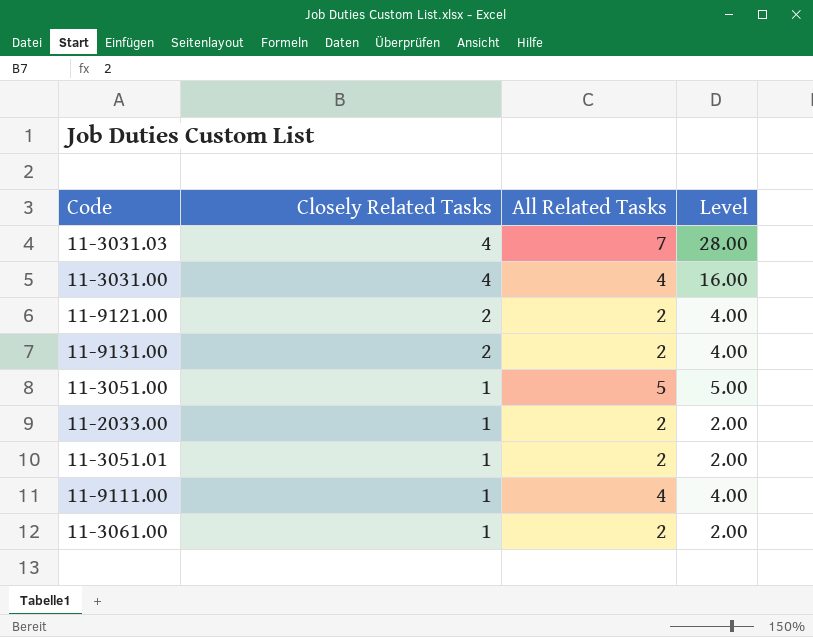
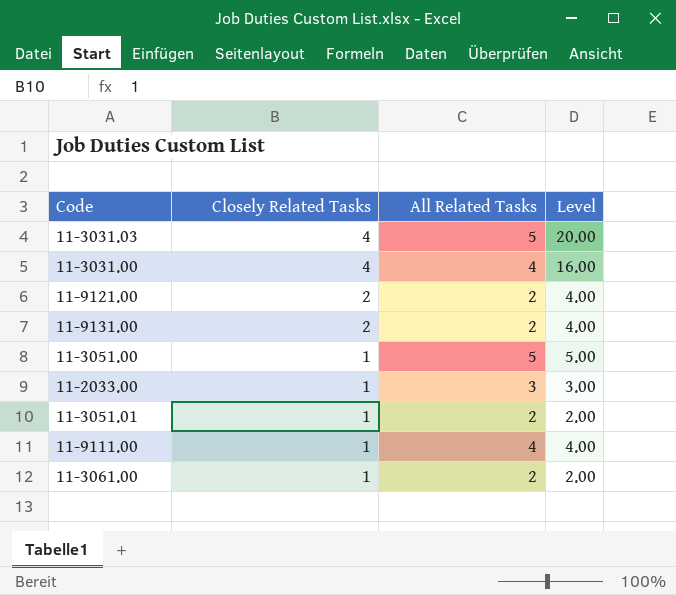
11-3031.03 | All Related Tasks: 7 -> 5
11-3031.03 | Level: 28.00 -> 20.00
11-2033.00 | All Related Tasks: 2 -> 3
11-2033.00 | Level: 2.00 -> 3.00

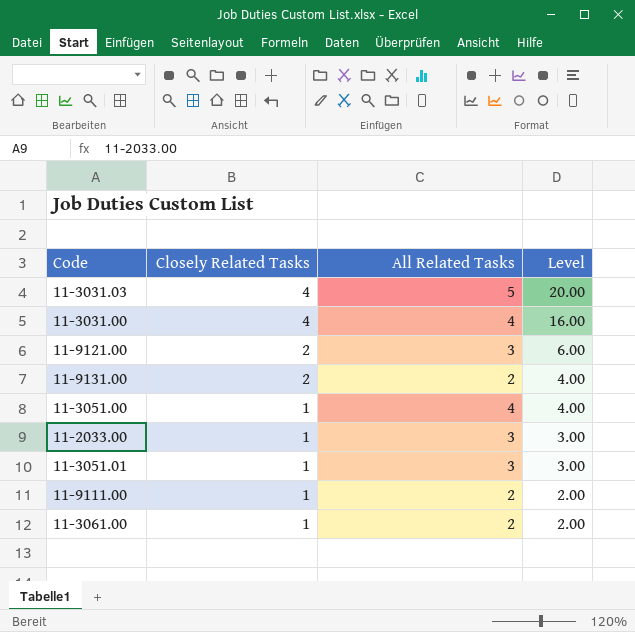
11-9121.00 | All Related Tasks: 2 -> 3
11-9121.00 | Level: 4.00 -> 6.00
11-3051.00 | All Related Tasks: 5 -> 4
11-3051.00 | Level: 5.00 -> 4.00
11-3051.01 | All Related Tasks: 2 -> 3
11-3051.01 | Level: 2.00 -> 3.00
11-9111.00 | All Related Tasks: 4 -> 2
11-9111.00 | Level: 4.00 -> 2.00

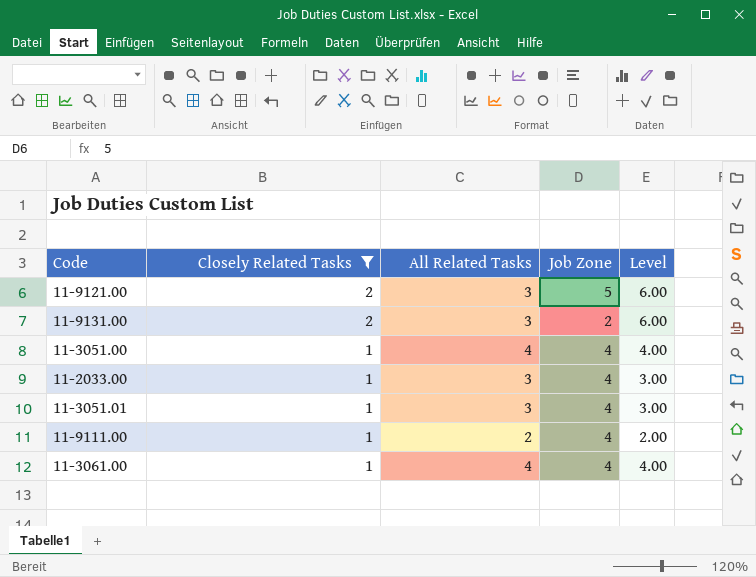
filter: none -> Closely Related Tasks != 4
column Job Zone | position: none -> 4
11-9131.00 | All Related Tasks: 2 -> 3
11-9131.00 | Level: 4.00 -> 6.00
11-3061.00 | All Related Tasks: 2 -> 4
11-3061.00 | Level: 2.00 -> 4.00

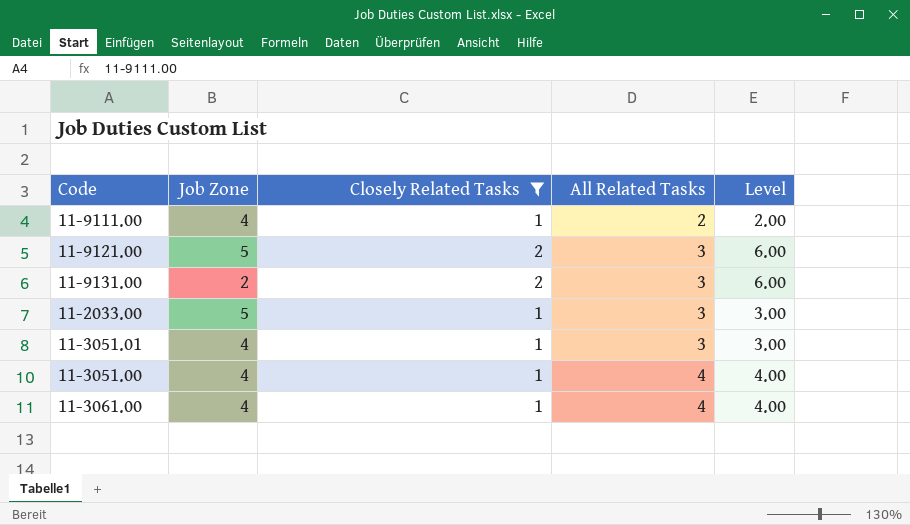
row order: Closely Related Tasks descending -> All Related Tasks ascending
column Job Zone | position: 4 -> 2
11-2033.00 | Job Zone: 4 -> 5

